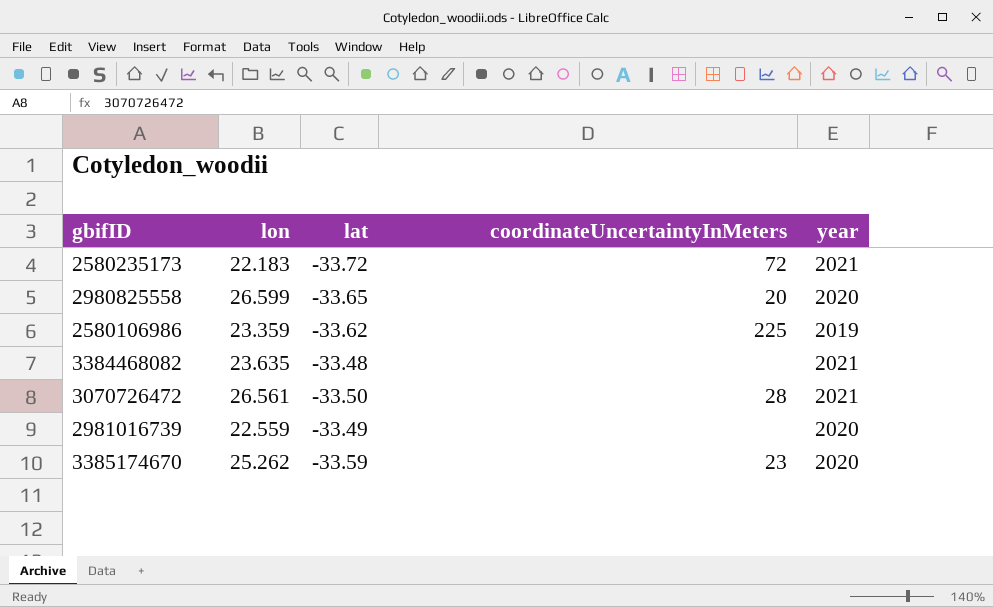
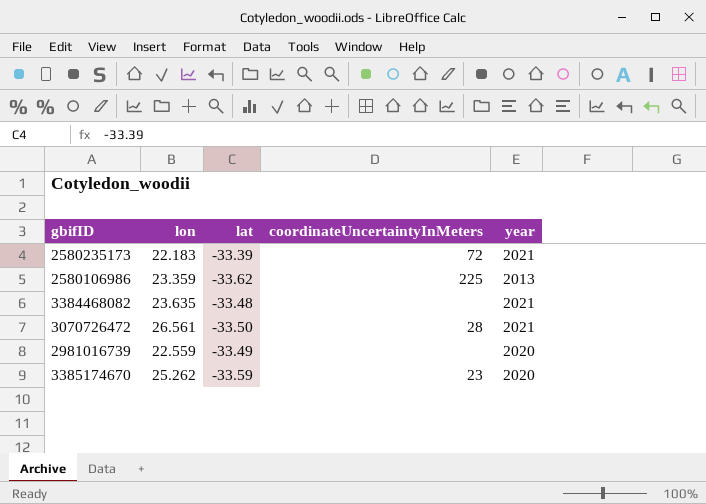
row 2980825558: 26.599 | -33.65 | 20 | 2020 -> none
2580235173 | lat: -33.72 -> -33.39
2580106986 | year: 2019 -> 2013

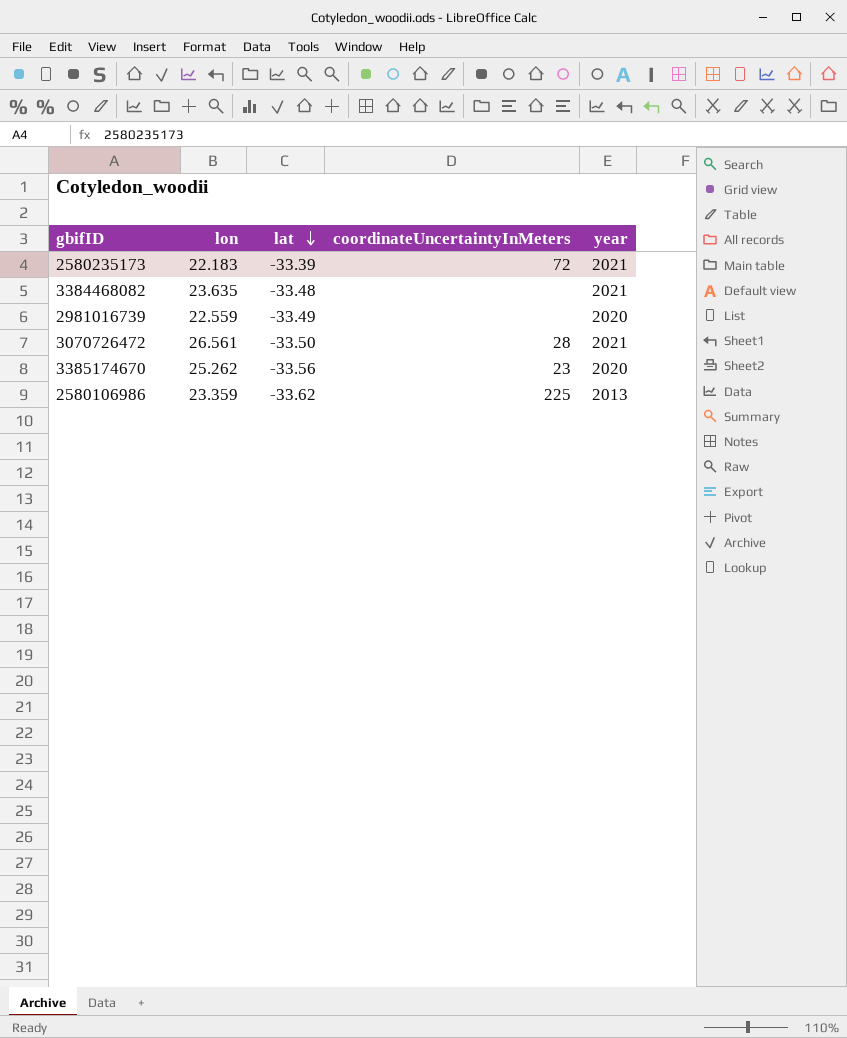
row order: none -> lat descending
3385174670 | lat: -33.59 -> -33.56

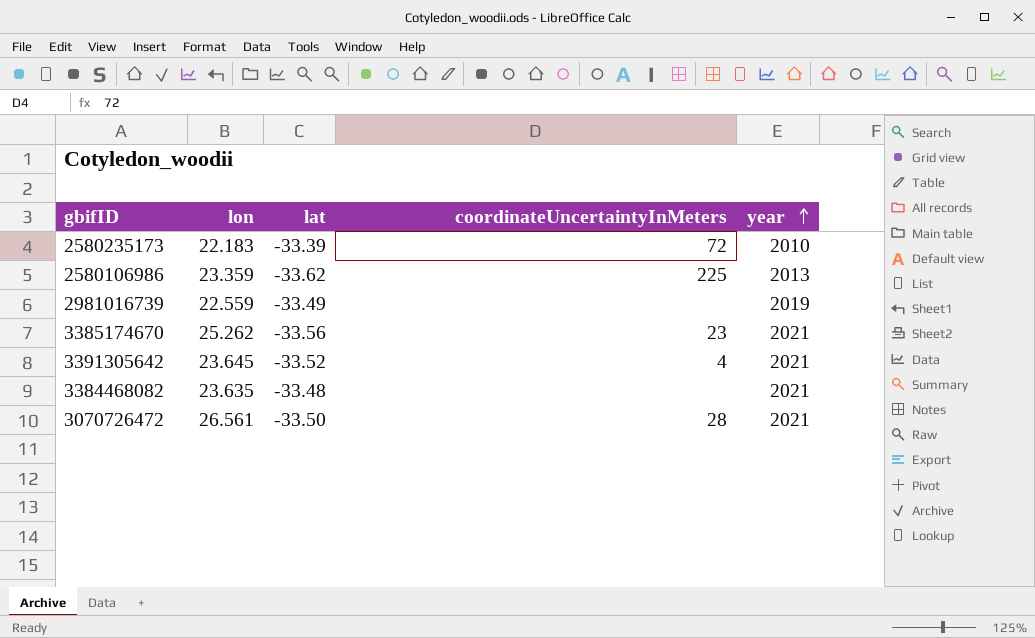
row order: lat descending -> year ascending
2580235173 | year: 2021 -> 2010
2981016739 | year: 2020 -> 2019
3385174670 | year: 2020 -> 2021
row 3391305642: none -> 23.645 | -33.52 | 4 | 2021

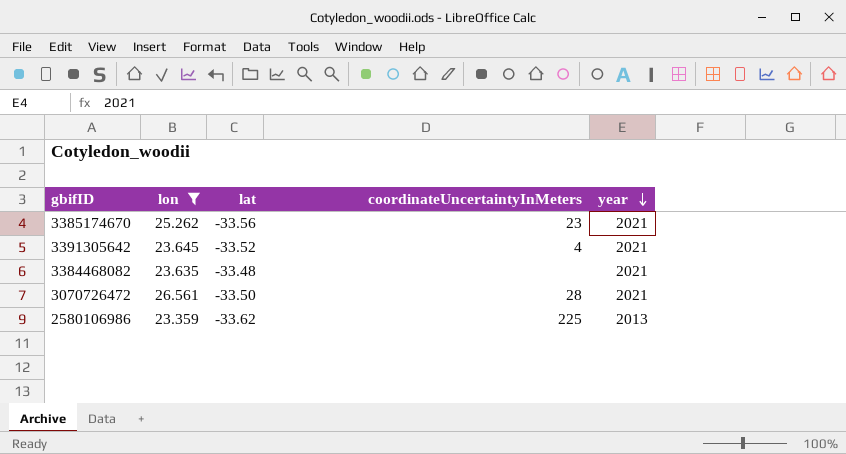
filter: none -> lon >= 23.359
row order: year ascending -> year descending

